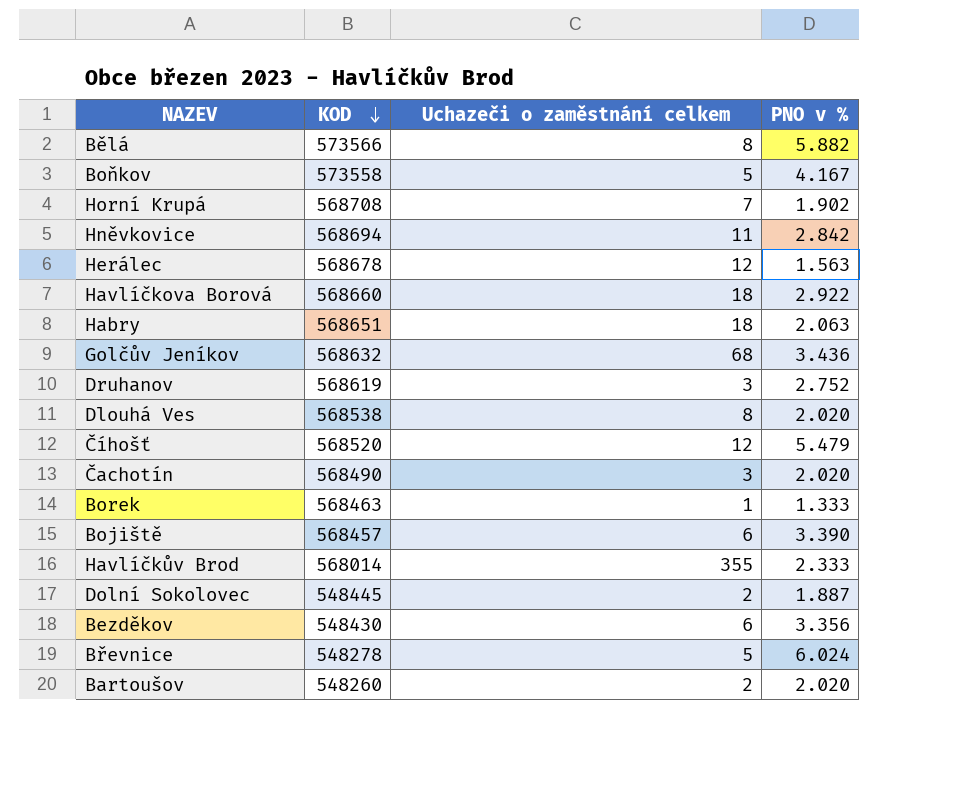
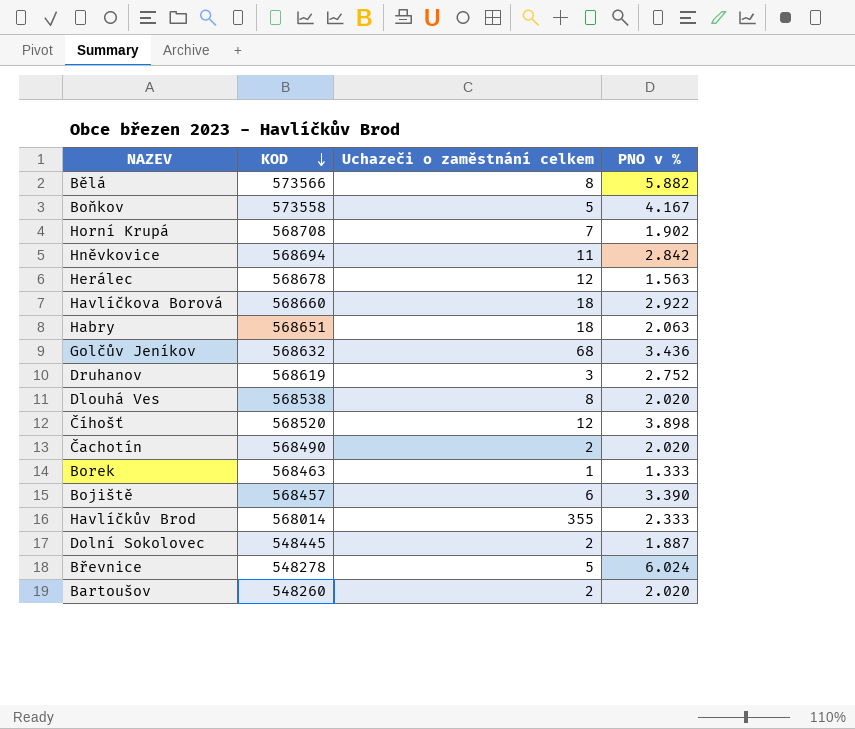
row Bezděkov: 548430 | 6 | 3.356 -> none
Číhošť | PNO v %: 5.479 -> 3.898
Čachotín | Uchazeči o zaměstnání celkem: 3 -> 2

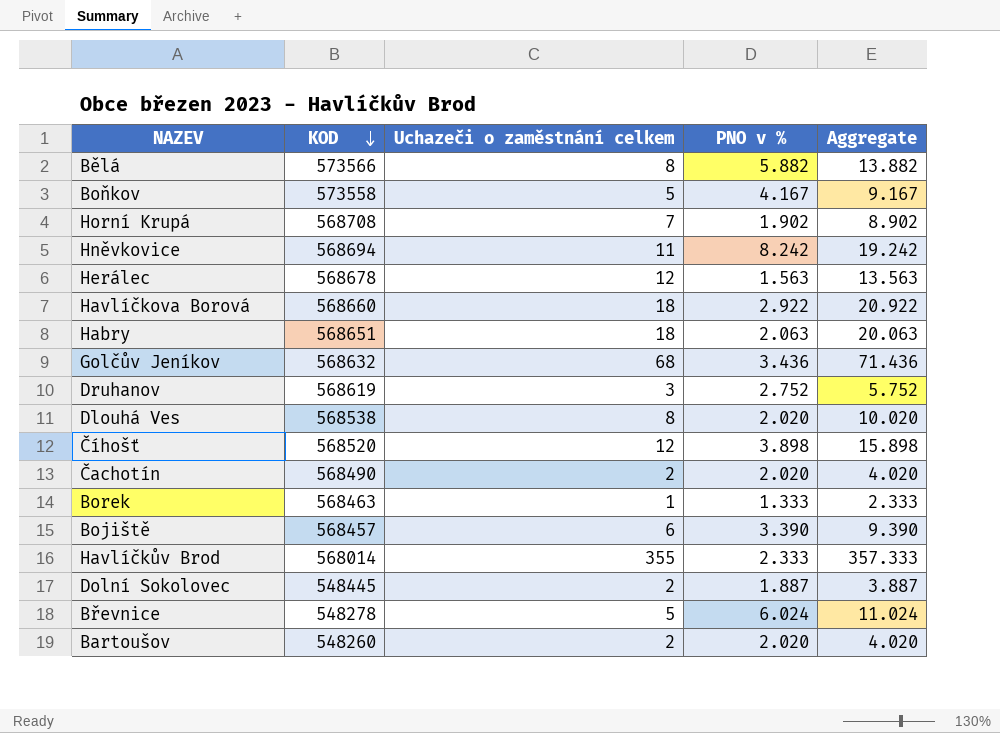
column Aggregate | formula: none -> [Uchazeči o zaměstnání celkem] + [PNO v %]
Hněvkovice | PNO v %: 2.842 -> 8.242

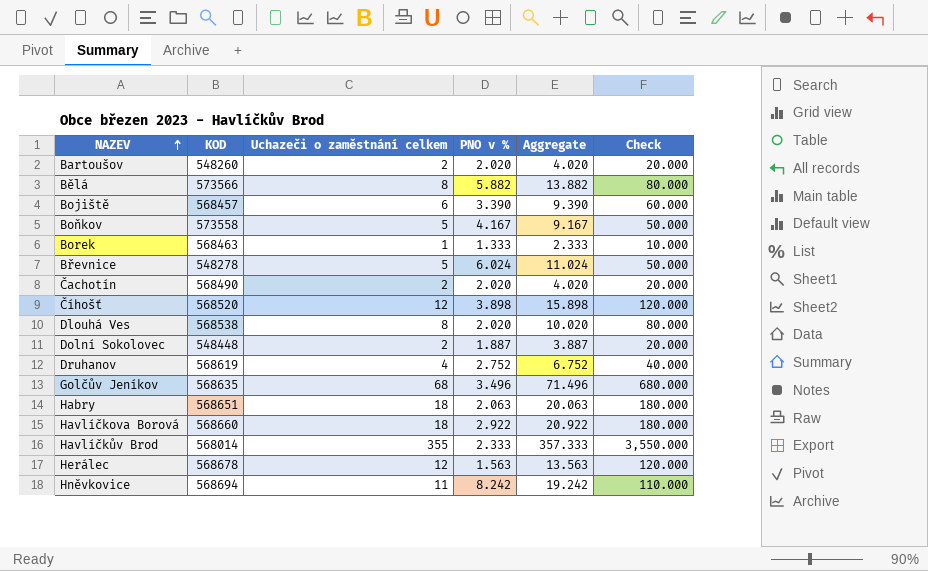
row order: KOD descending -> NAZEV ascending
column Check | formula: none -> [Uchazeči o zaměstnání celkem] * 10
row Horní Krupá: 568708 | 7 | 1.902 | 8.902 -> none
Dolní Sokolovec | KOD: 548445 -> 548448
Druhanov | Uchazeči o zaměstnání celkem: 3 -> 4
Druhanov | Aggregate: 5.752 -> 6.752
Golčův Jeníkov | KOD: 568632 -> 568635
Golčův Jeníkov | PNO v %: 3.436 -> 3.496
Golčův Jeníkov | Aggregate: 71.436 -> 71.496

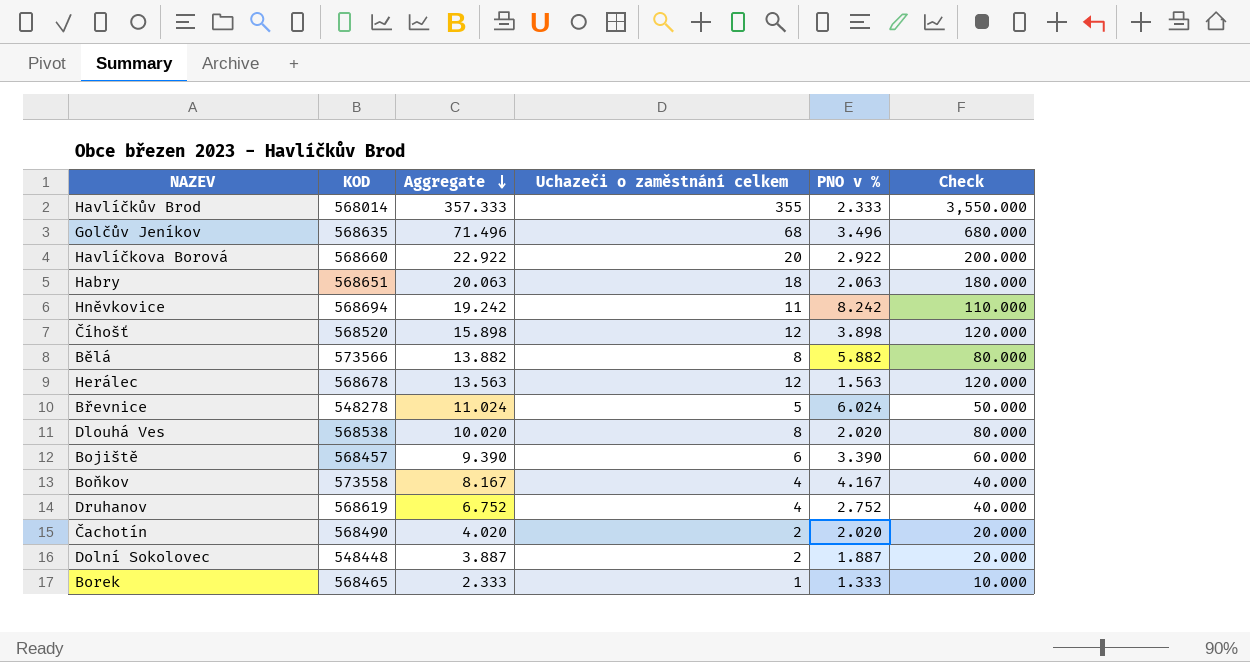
row order: NAZEV ascending -> Aggregate descending
column Aggregate | position: 5 -> 3
row Bartoušov: 548260 | 2 | 2.020 | 4.020 | 20.000 -> none
Havlíčkova Borová | Aggregate: 20.922 -> 22.922
Havlíčkova Borová | Uchazeči o zaměstnání celkem: 18 -> 20
Havlíčkova Borová | Check: 180.000 -> 200.000
Boňkov | Aggregate: 9.167 -> 8.167
Boňkov | Uchazeči o zaměstnání celkem: 5 -> 4
Boňkov | Check: 50.000 -> 40.000
Borek | KOD: 568463 -> 568465

